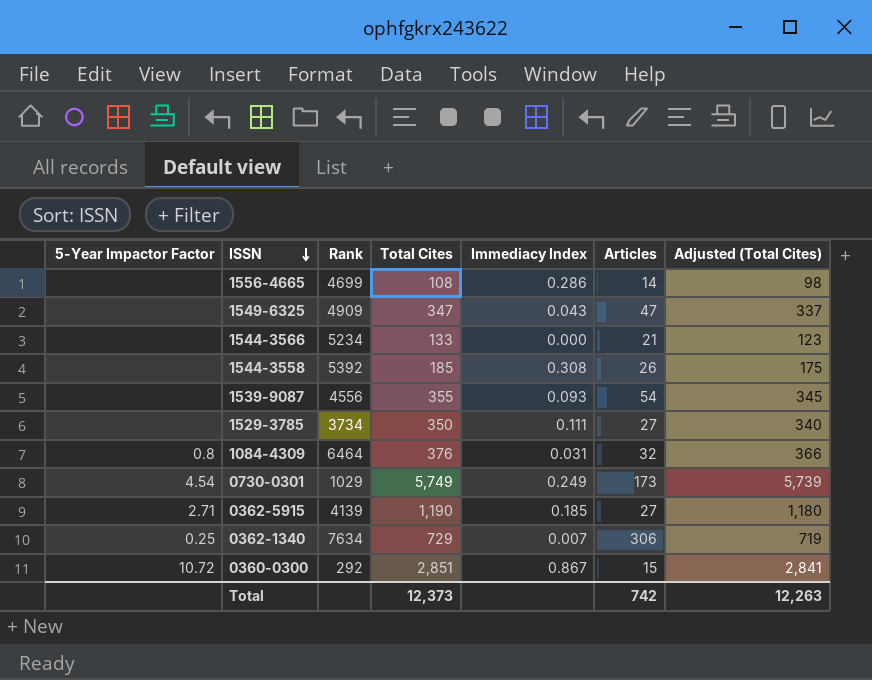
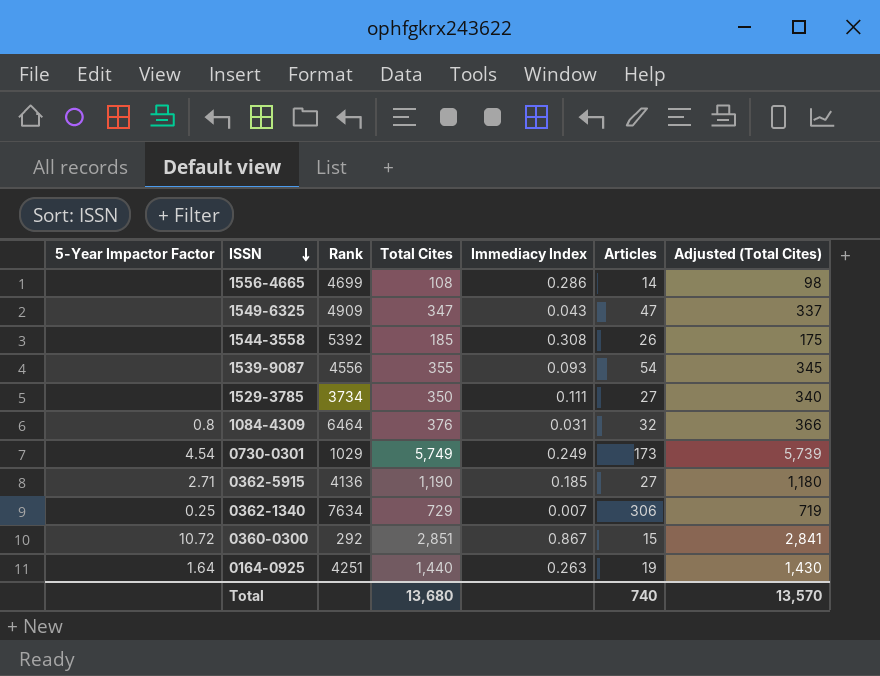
row 1544-3566: none | 5234 | 133 | 0.000 | 21 | 123 -> none
0362-5915 | Rank: 4139 -> 4136
row 0164-0925: none -> 1.64 | 4251 | 1,440 | 0.263 | 19 | 1,430
Total | Total Cites: 12,373 -> 13,680
Total | Articles: 742 -> 740
Total | Adjusted (Total Cites): 12,263 -> 13,570

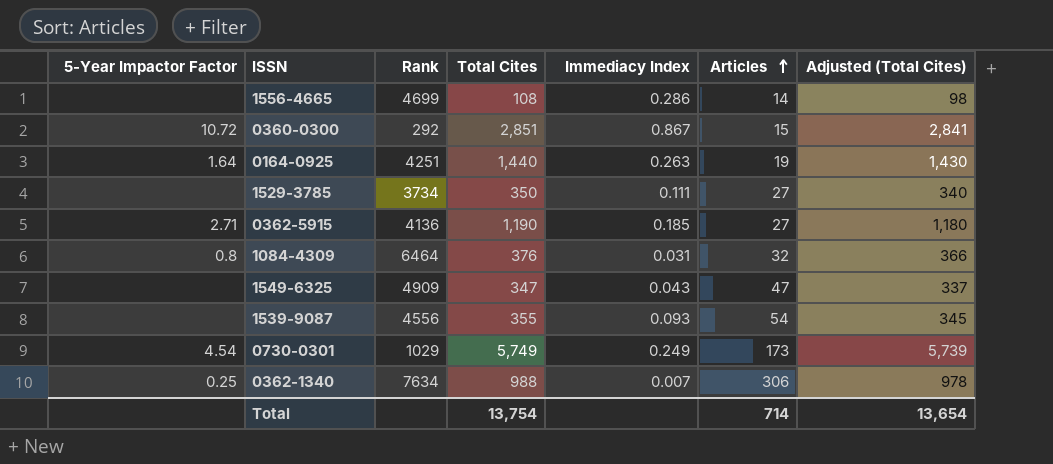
row order: ISSN descending -> Articles ascending
row 1544-3558: none | 5392 | 185 | 0.308 | 26 | 175 -> none
0362-1340 | Total Cites: 729 -> 988
0362-1340 | Adjusted (Total Cites): 719 -> 978
Total | Total Cites: 13,680 -> 13,754
Total | Articles: 740 -> 714
Total | Adjusted (Total Cites): 13,570 -> 13,654

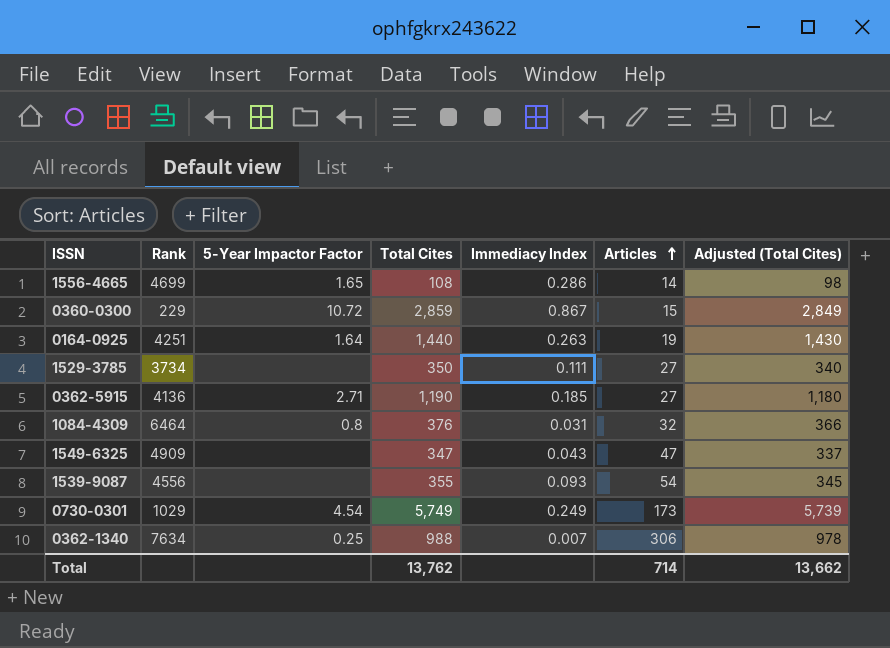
column 5-Year Impactor Factor | position: 1 -> 3
1556-4665 | 5-Year Impactor Factor: none -> 1.65
0360-0300 | Rank: 292 -> 229
0360-0300 | Total Cites: 2,851 -> 2,859
0360-0300 | Adjusted (Total Cites): 2,841 -> 2,849
Total | Total Cites: 13,754 -> 13,762
Total | Adjusted (Total Cites): 13,654 -> 13,662

